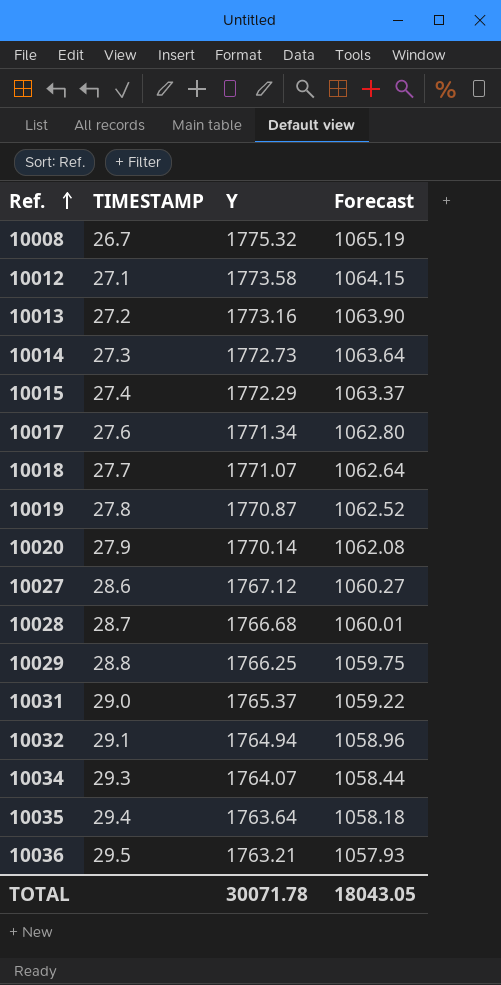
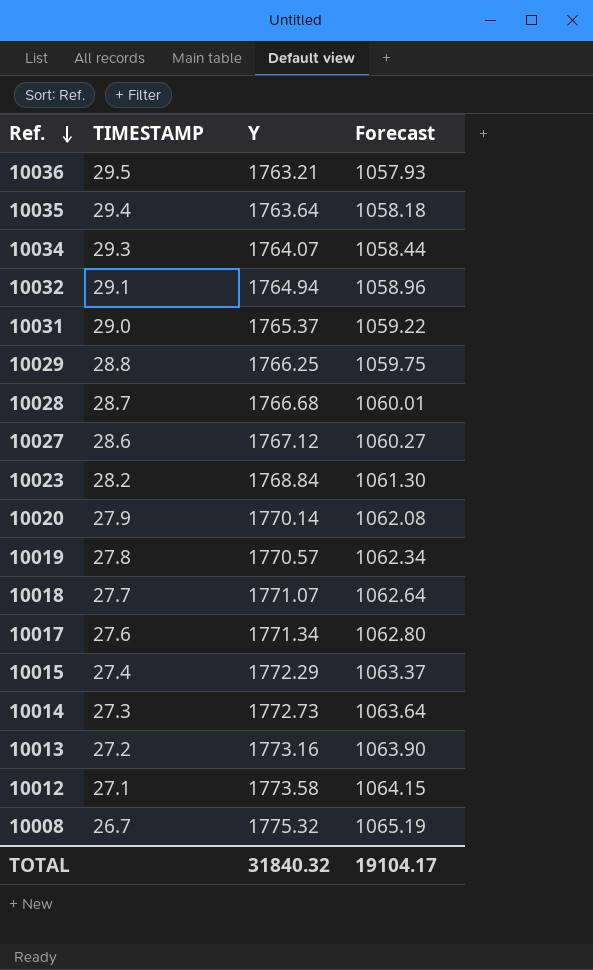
row order: Ref. ascending -> Ref. descending
row 10023: none -> 28.2 | 1768.84 | 1061.30
10019 | Y: 1770.87 -> 1770.57
10019 | Forecast: 1062.52 -> 1062.34
TOTAL | Y: 30071.78 -> 31840.32
TOTAL | Forecast: 18043.05 -> 19104.17

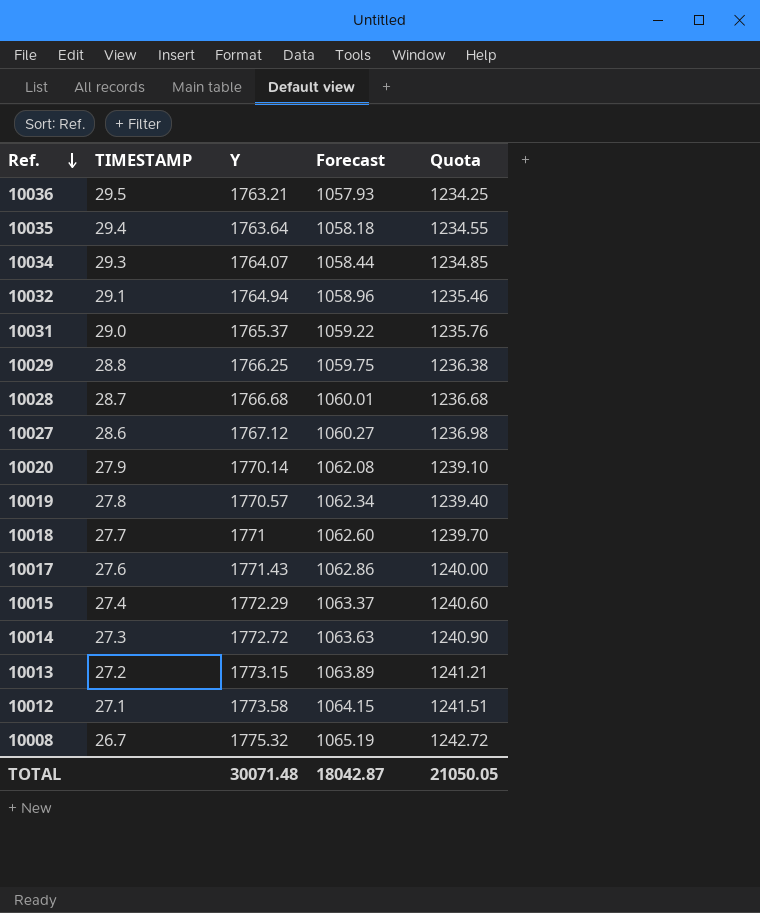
column Quota | formula: none -> [Y] * 0.7
row 10023: 28.2 | 1768.84 | 1061.30 -> none
10018 | Y: 1771.07 -> 1771
10018 | Forecast: 1062.64 -> 1062.60
10017 | Y: 1771.34 -> 1771.43
10017 | Forecast: 1062.80 -> 1062.86
10014 | Y: 1772.73 -> 1772.72
10014 | Forecast: 1063.64 -> 1063.63
10013 | Y: 1773.16 -> 1773.15
10013 | Forecast: 1063.90 -> 1063.89
TOTAL | Y: 31840.32 -> 30071.48
TOTAL | Forecast: 19104.17 -> 18042.87

